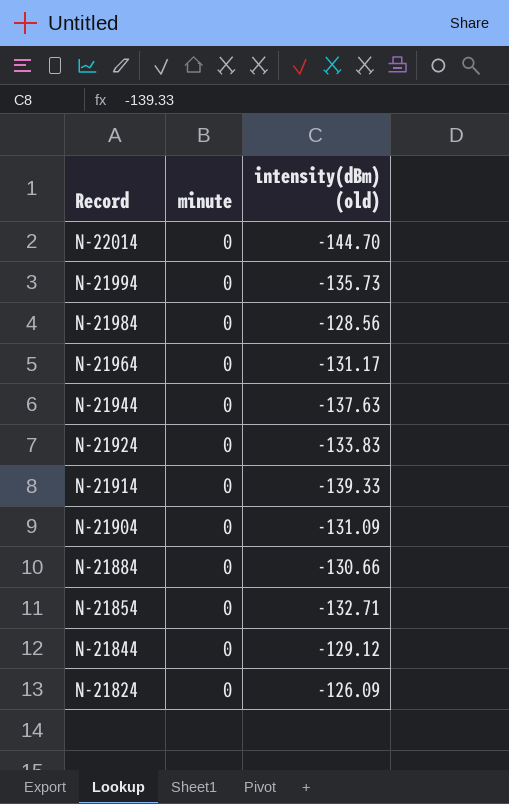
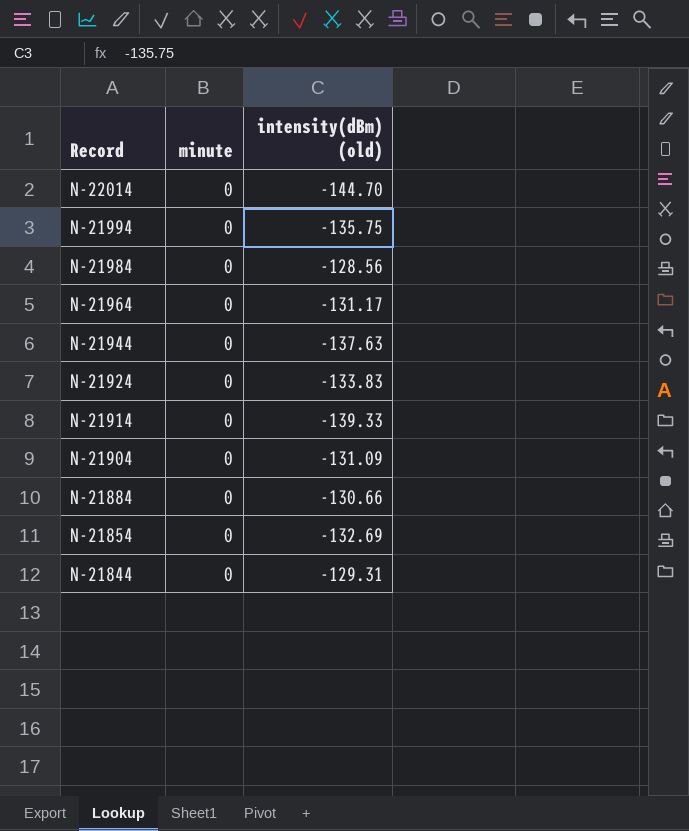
row N-21824: 0 | -126.09 -> none
N-21994 | intensity(dBm) (old): -135.73 -> -135.75
N-21854 | intensity(dBm) (old): -132.71 -> -132.69
N-21844 | intensity(dBm) (old): -129.12 -> -129.31

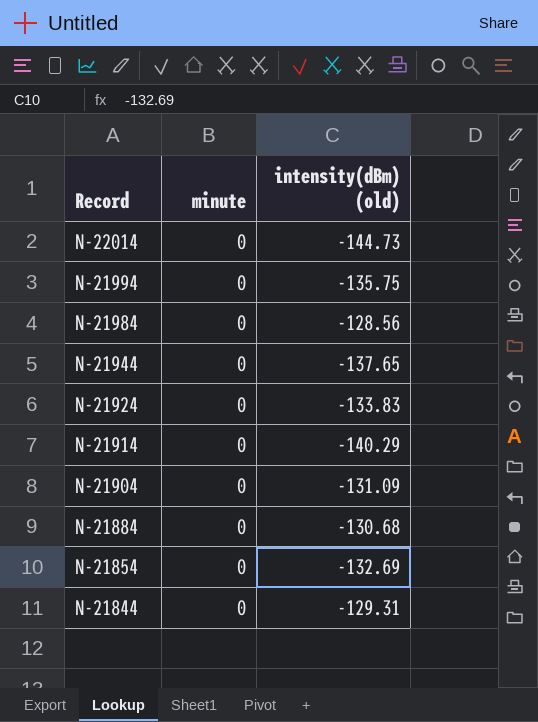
row N-21964: 0 | -131.17 -> none
N-22014 | intensity(dBm) (old): -144.70 -> -144.73
N-21944 | intensity(dBm) (old): -137.63 -> -137.65
N-21914 | intensity(dBm) (old): -139.33 -> -140.29
N-21884 | intensity(dBm) (old): -130.66 -> -130.68

